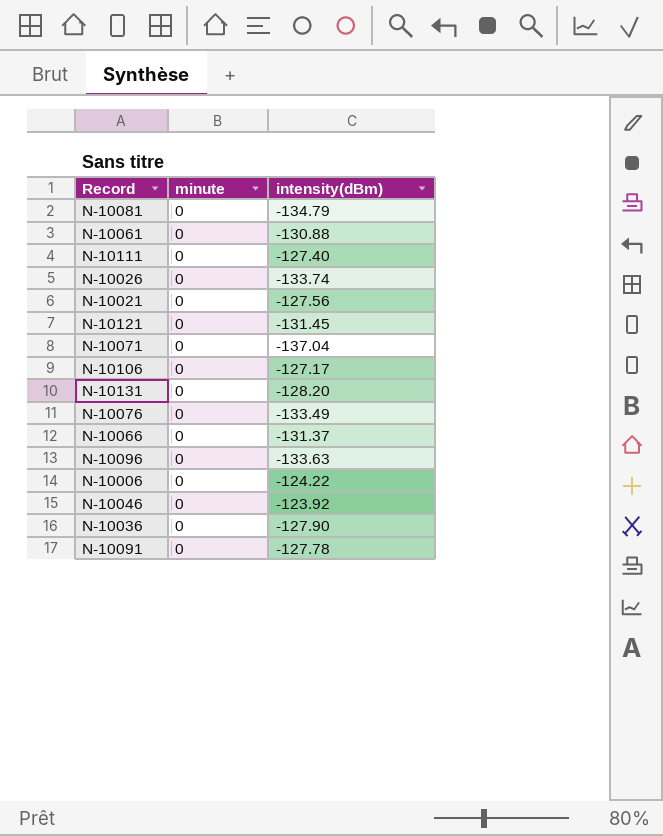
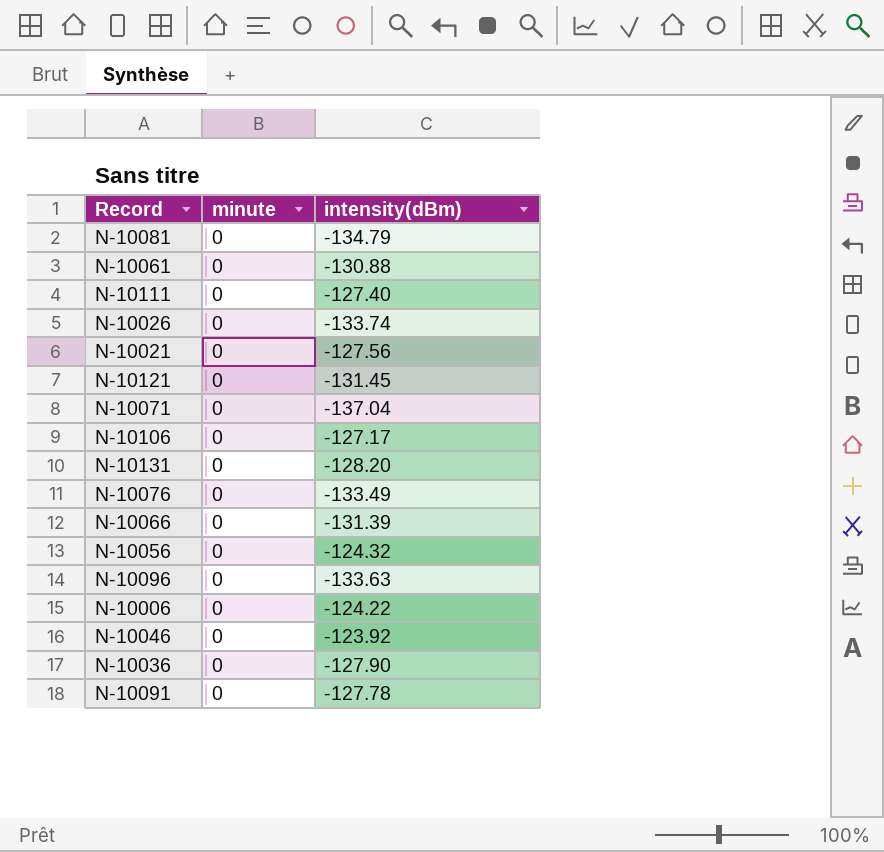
N-10066 | intensity(dBm): -131.37 -> -131.39
row N-10056: none -> 0 | -124.32

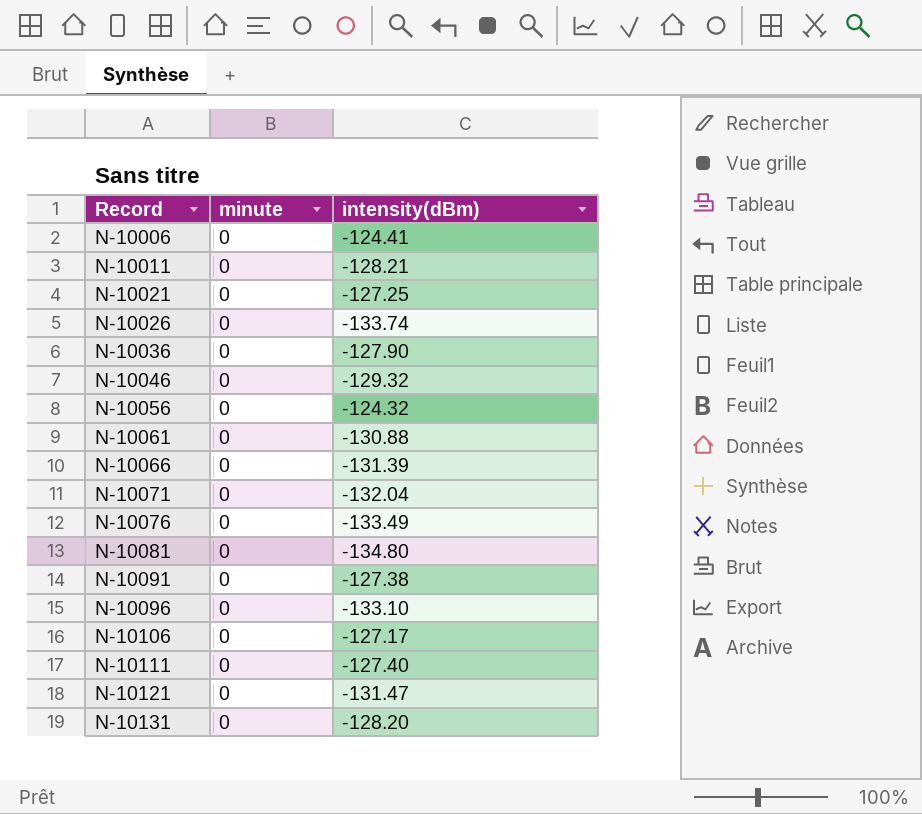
row order: none -> Record ascending
N-10006 | intensity(dBm): -124.22 -> -124.41
row N-10011: none -> 0 | -128.21
N-10021 | intensity(dBm): -127.56 -> -127.25
N-10046 | intensity(dBm): -123.92 -> -129.32
N-10071 | intensity(dBm): -137.04 -> -132.04
N-10081 | intensity(dBm): -134.79 -> -134.80
N-10091 | intensity(dBm): -127.78 -> -127.38
N-10096 | intensity(dBm): -133.63 -> -133.10
N-10121 | intensity(dBm): -131.45 -> -131.47

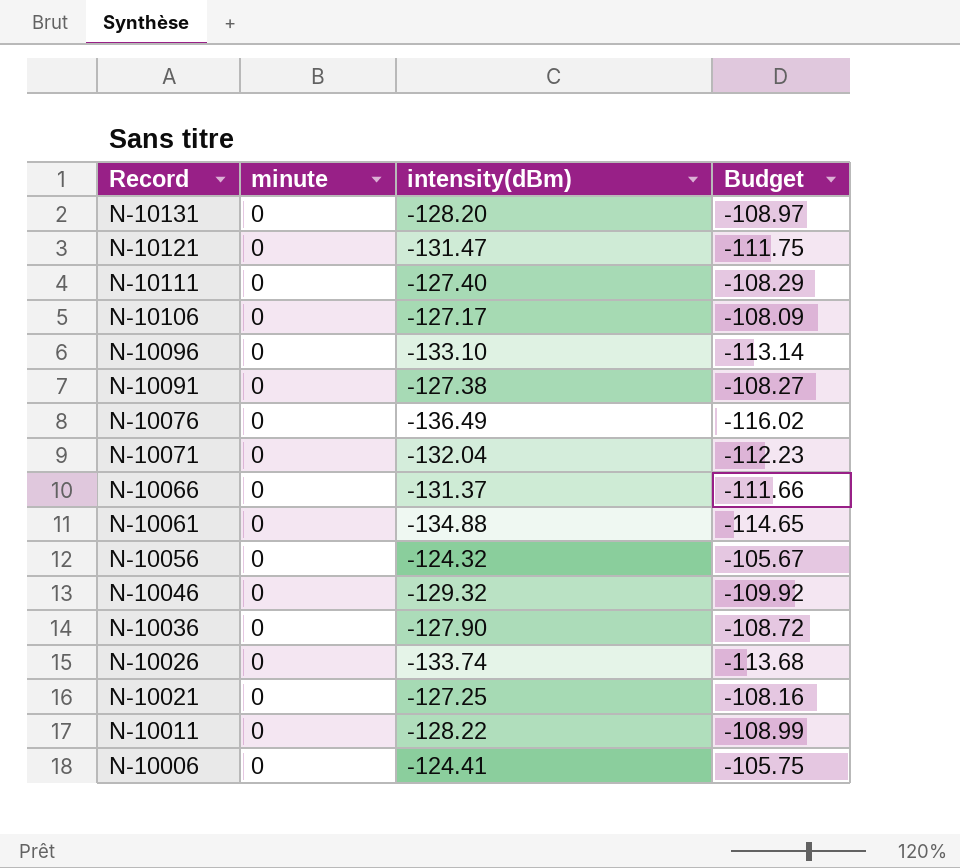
row order: Record ascending -> Record descending
column Budget | formula: none -> [intensity(dBm)] * 0.85
row N-10081: 0 | -134.80 -> none
N-10076 | intensity(dBm): -133.49 -> -136.49
N-10066 | intensity(dBm): -131.39 -> -131.37
N-10061 | intensity(dBm): -130.88 -> -134.88
N-10011 | intensity(dBm): -128.21 -> -128.22

